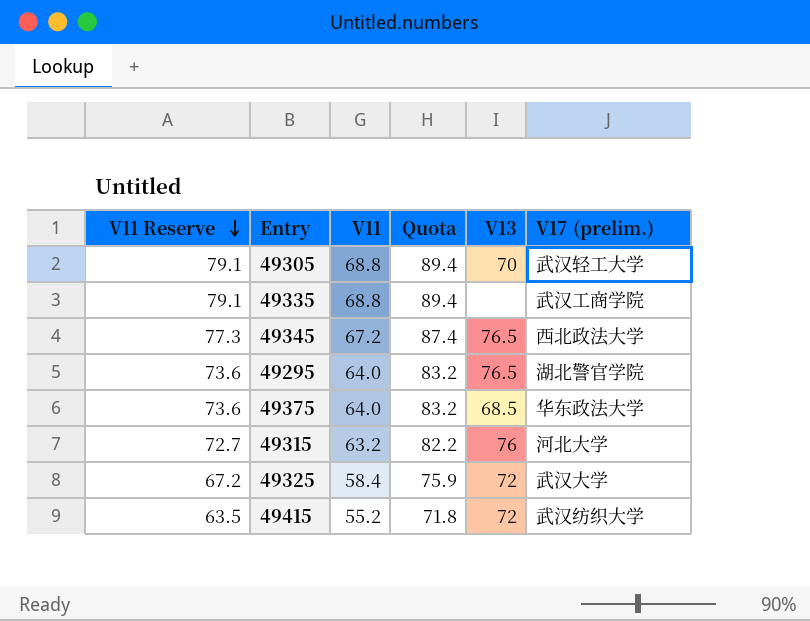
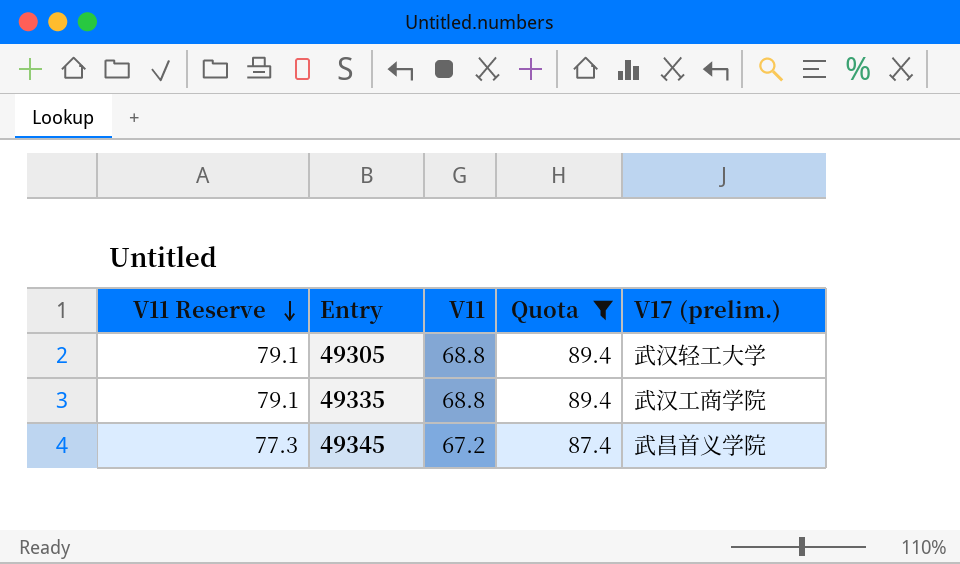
filter: none -> Quota >= 87.4
column V13 | position: 5 -> none
49345 | V17 (prelim.): 西北政法大学 -> 武昌首义学院

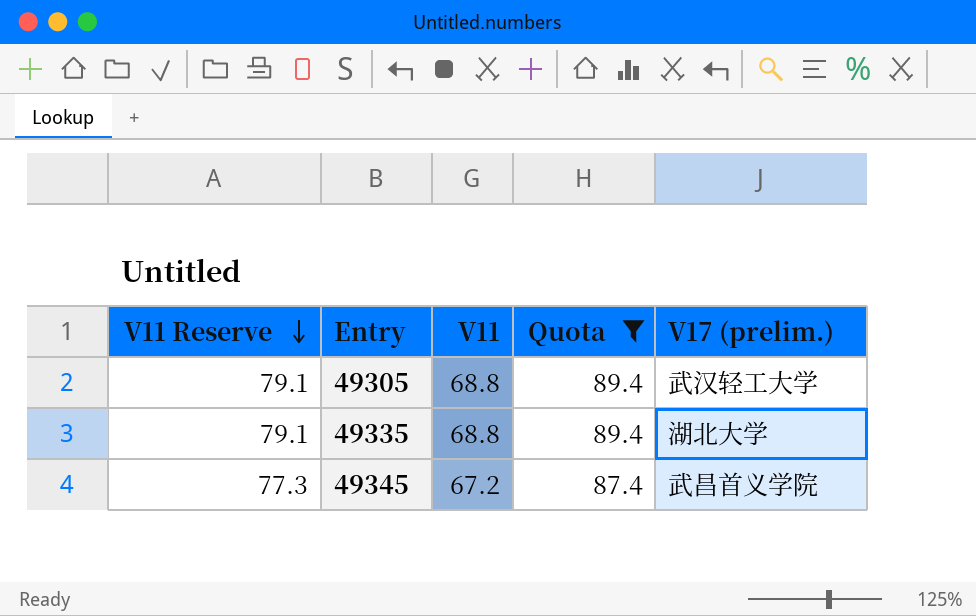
49335 | V17 (prelim.): 武汉工商学院 -> 湖北大学

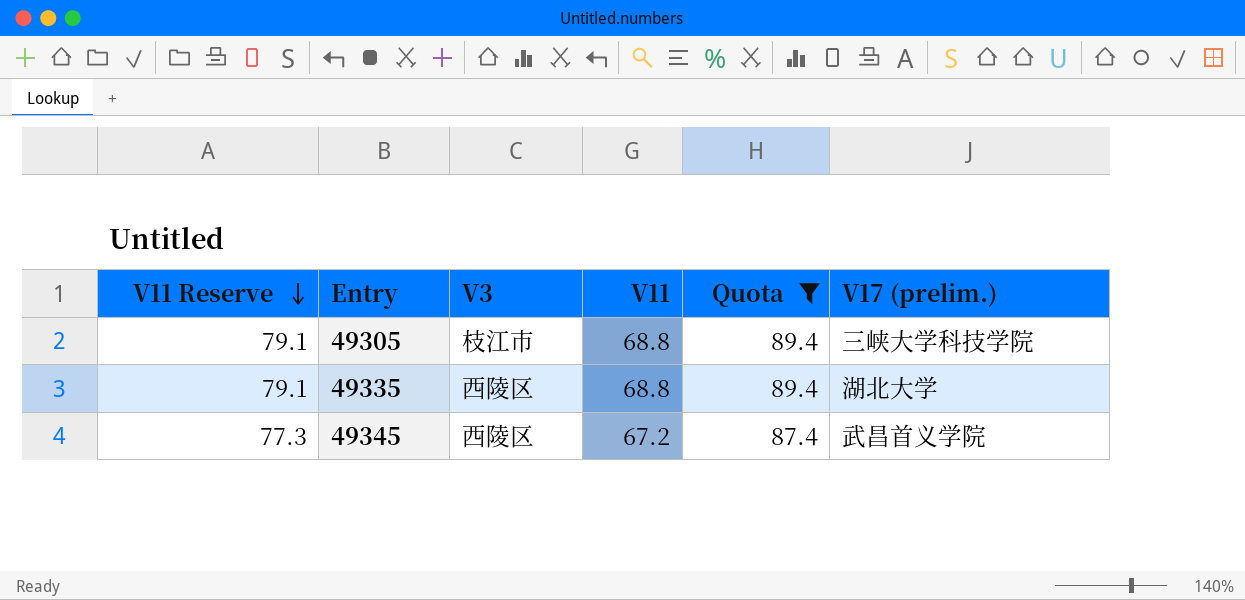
column V3 | position: none -> 3
49305 | V17 (prelim.): 武汉轻工大学 -> 三峡大学科技学院

